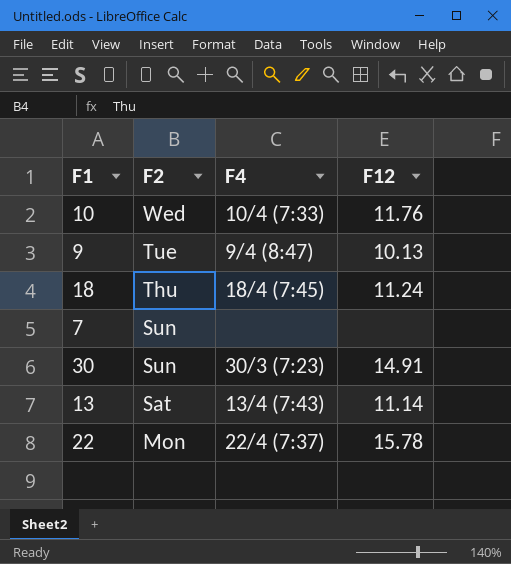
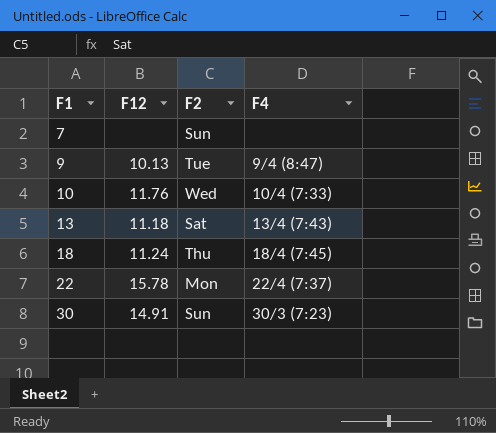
row order: F2 descending -> F1 ascending
column F12 | position: 4 -> 2
13 | F12: 11.14 -> 11.18

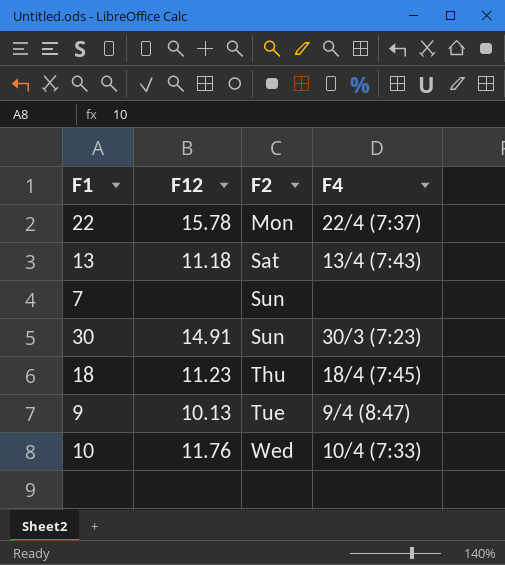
row order: F1 ascending -> F2 ascending
18 | F12: 11.24 -> 11.23

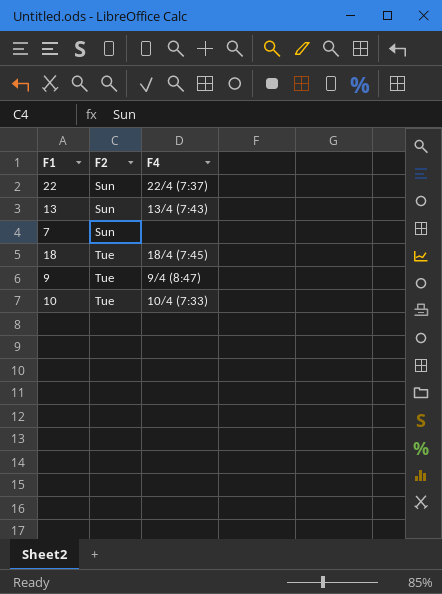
column F12 | position: 2 -> none
row 30: 14.91 | Sun | 30/3 (7:23) -> none
22 | F2: Mon -> Sun
13 | F2: Sat -> Sun
18 | F2: Thu -> Tue
10 | F2: Wed -> Tue

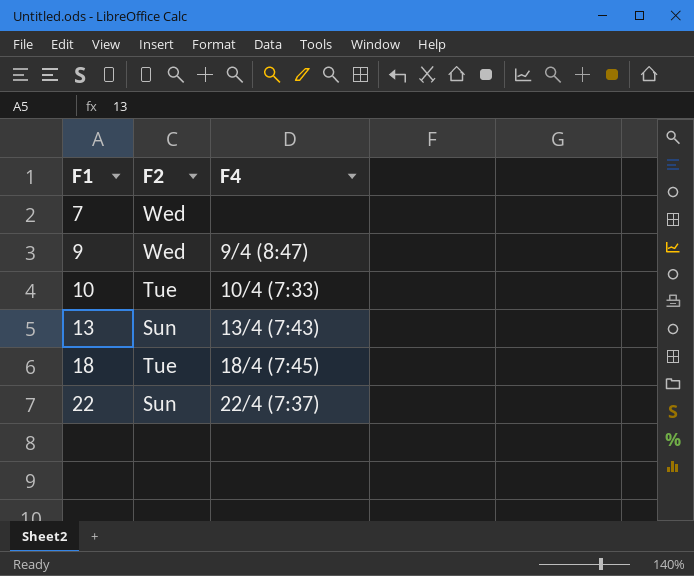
row order: F2 ascending -> F1 ascending
7 | F2: Sun -> Wed
9 | F2: Tue -> Wed

